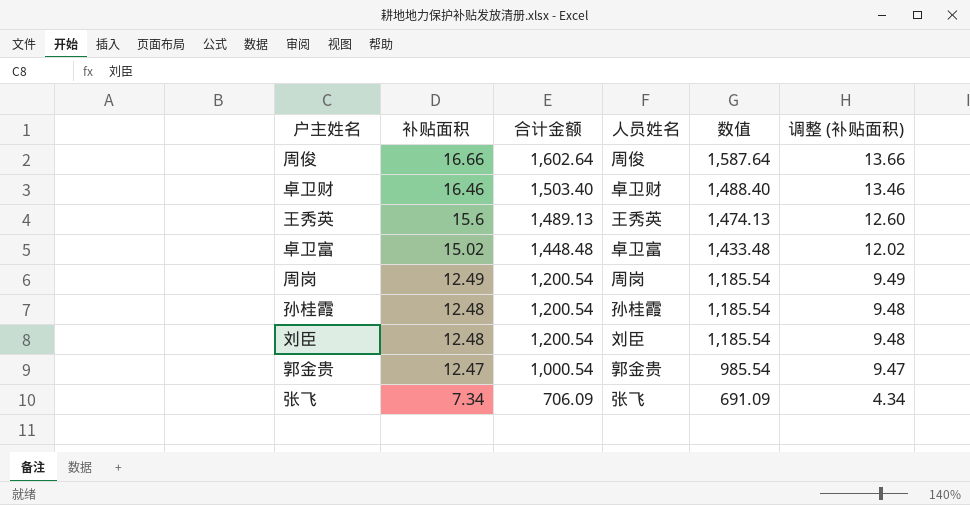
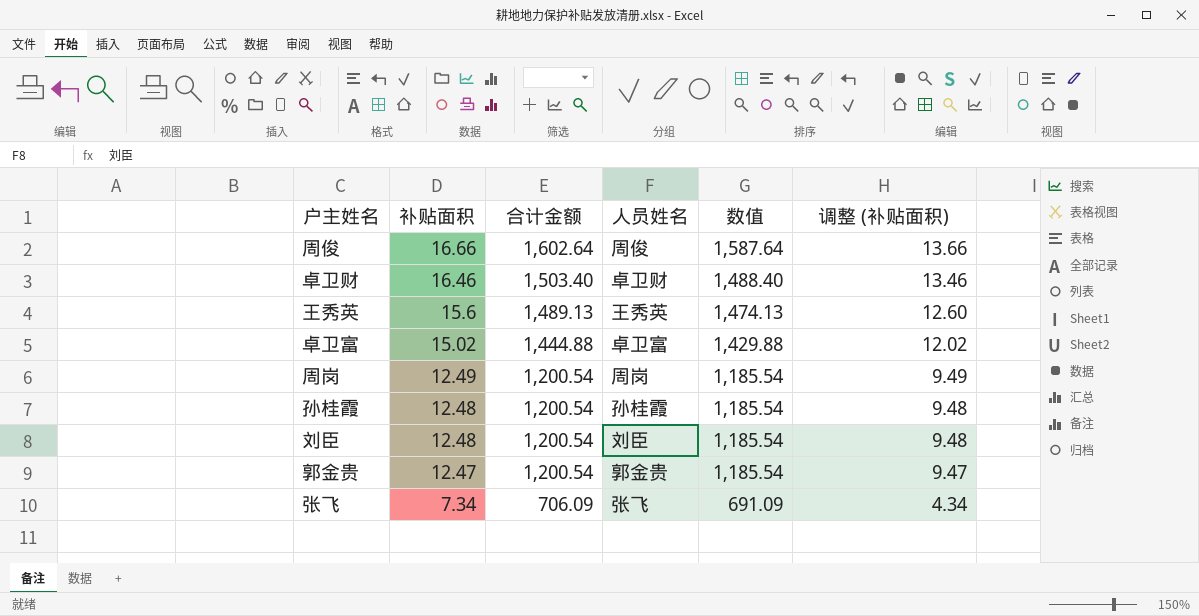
卓卫富 | 合计金额: 1,448.48 -> 1,444.88
卓卫富 | 数值: 1,433.48 -> 1,429.88
郭金贵 | 合计金额: 1,000.54 -> 1,200.54
郭金贵 | 数值: 985.54 -> 1,185.54

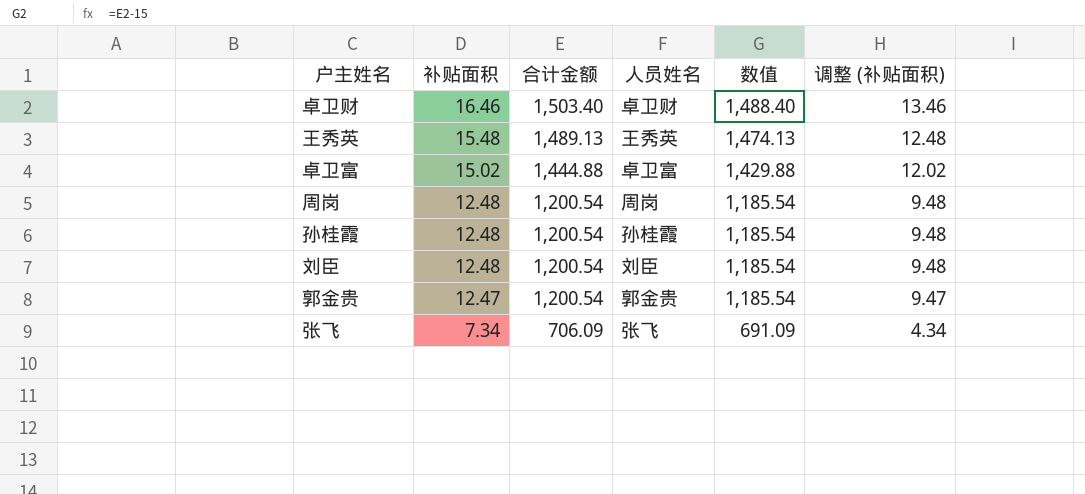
row 周俊: 16.66 | 1,602.64 | 周俊 | 1,587.64 | 13.66 -> none
王秀英 | 补贴面积: 15.6 -> 15.48
王秀英 | 调整 (补贴面积): 12.60 -> 12.48
周岗 | 补贴面积: 12.49 -> 12.48
周岗 | 调整 (补贴面积): 9.49 -> 9.48

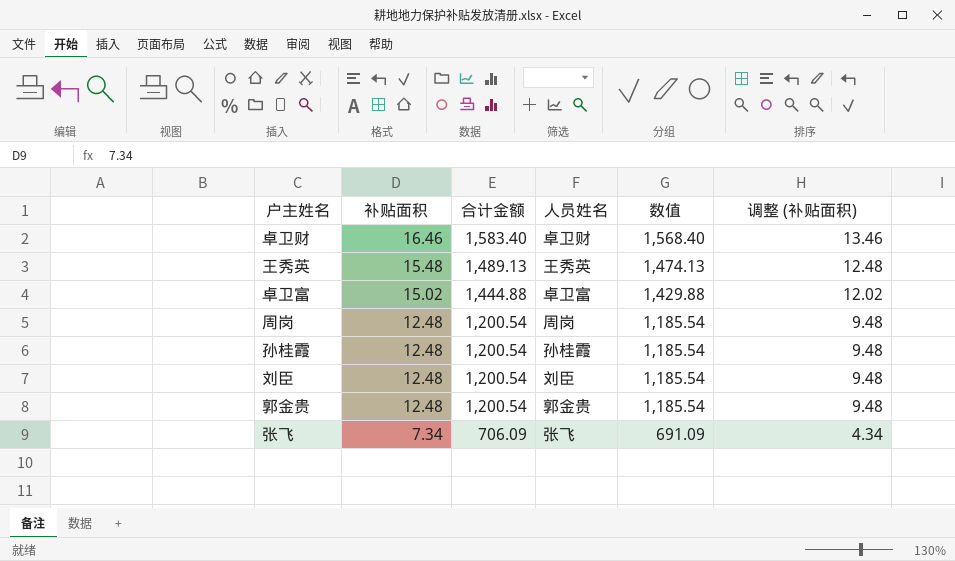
卓卫财 | 合计金额: 1,503.40 -> 1,583.40
卓卫财 | 数值: 1,488.40 -> 1,568.40
郭金贵 | 补贴面积: 12.47 -> 12.48
郭金贵 | 调整 (补贴面积): 9.47 -> 9.48

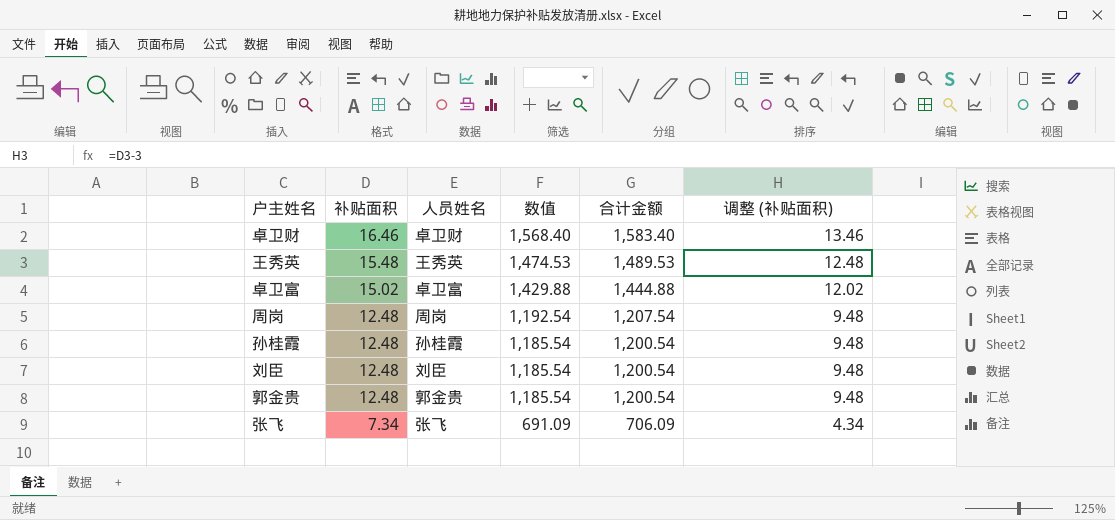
column 合计金额 | position: 3 -> 5
王秀英 | 数值: 1,474.13 -> 1,474.53
王秀英 | 合计金额: 1,489.13 -> 1,489.53
周岗 | 数值: 1,185.54 -> 1,192.54
周岗 | 合计金额: 1,200.54 -> 1,207.54

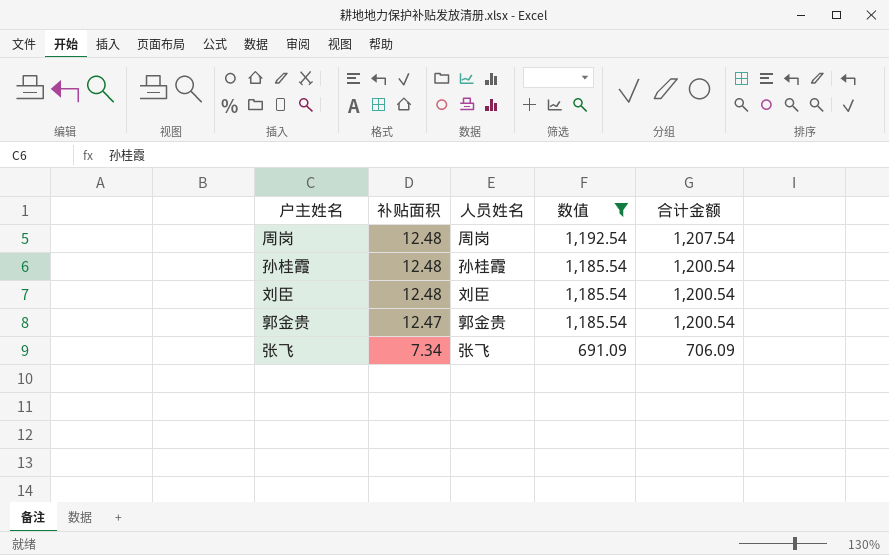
filter: none -> 数值 <= 1,192.54
column 调整 (补贴面积) | formula: [补贴面积] - 3 -> none
郭金贵 | 补贴面积: 12.48 -> 12.47

